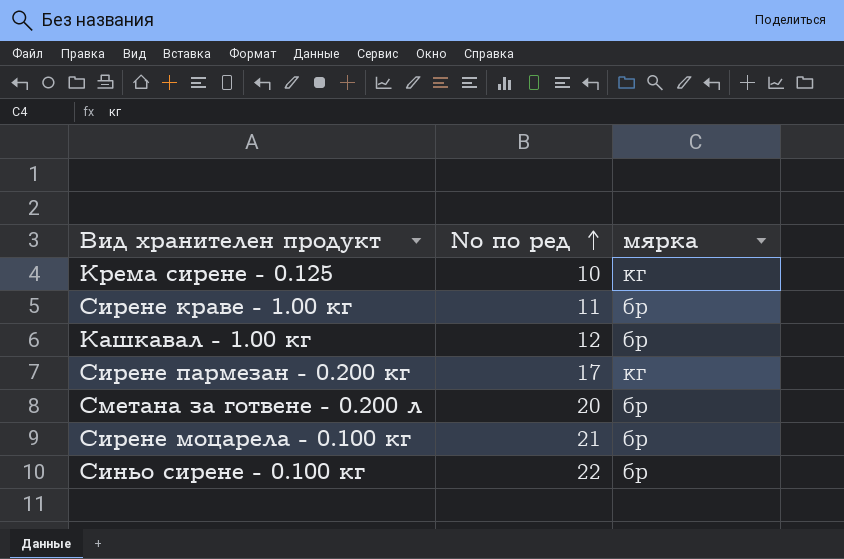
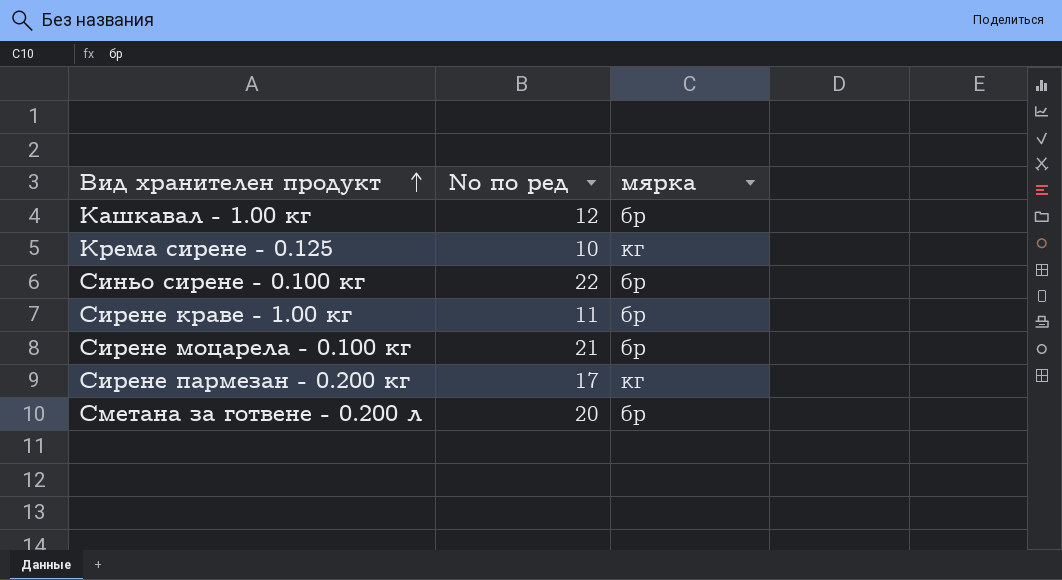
row order: No по ред ascending -> Вид хранителен продукт ascending

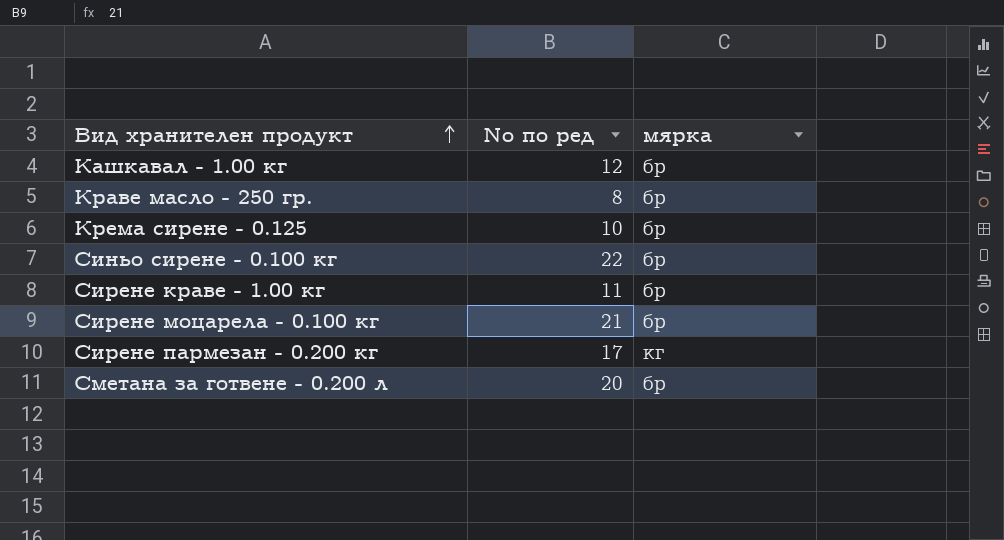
row Краве масло - 250 гр.: none -> 8 | бр
Крема сирене - 0.125 | мярка: кг -> бр

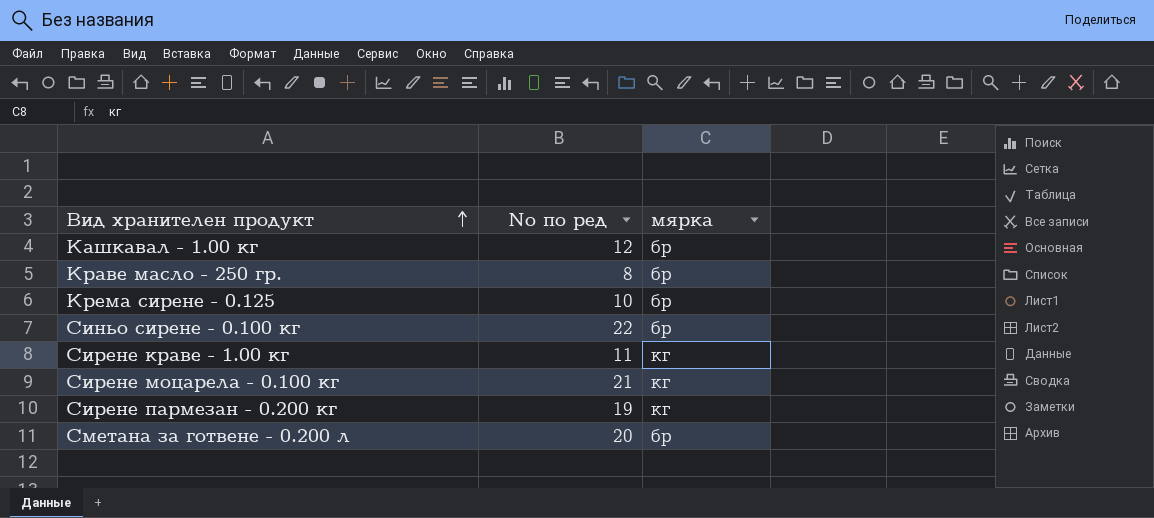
Сирене краве - 1.00 кг | мярка: бр -> кг
Сирене моцарела - 0.100 кг | мярка: бр -> кг
Сирене пармезан - 0.200 кг | No по ред: 17 -> 19

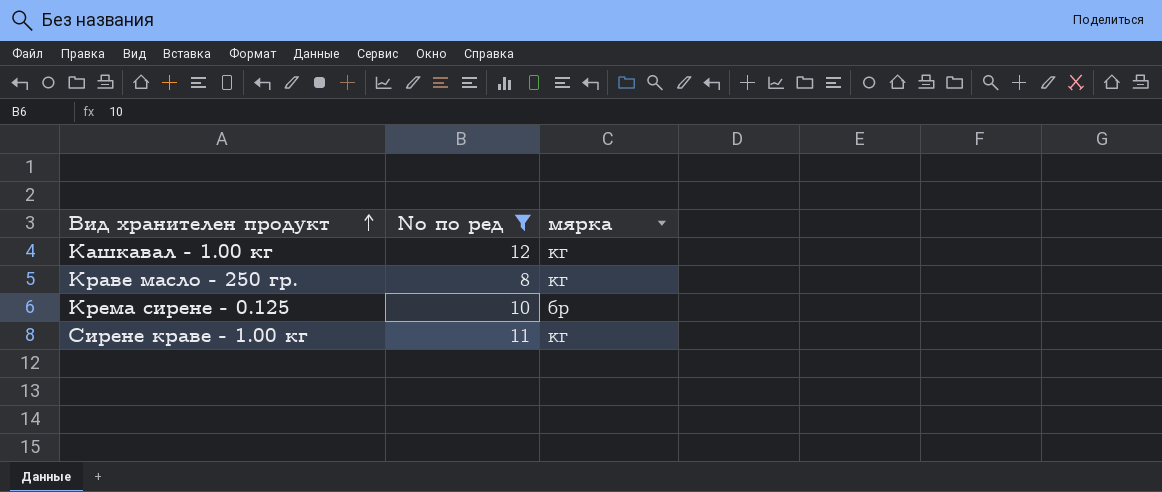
filter: none -> No по ред <= 12
Кашкавал - 1.00 кг | мярка: бр -> кг
Краве масло - 250 гр. | мярка: бр -> кг

